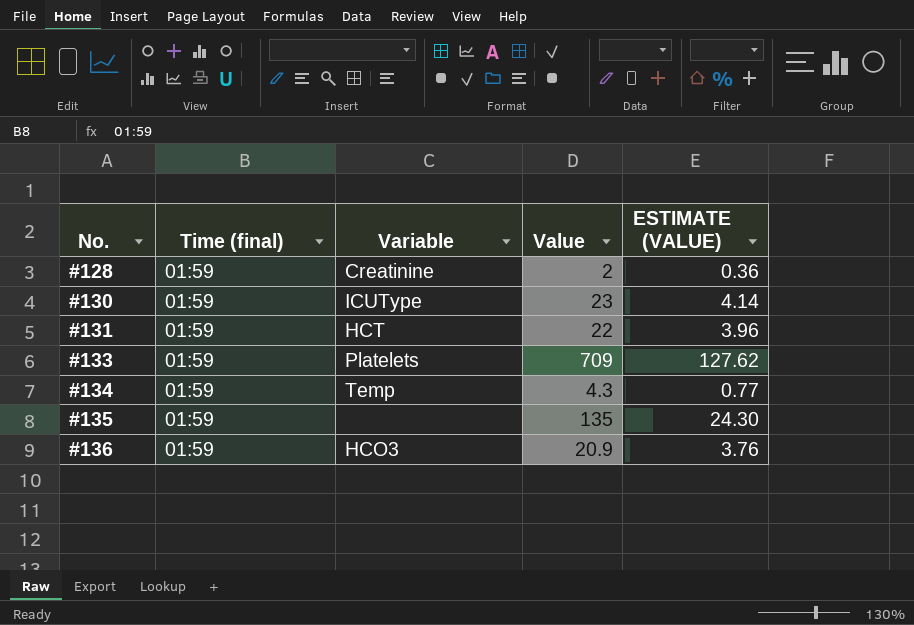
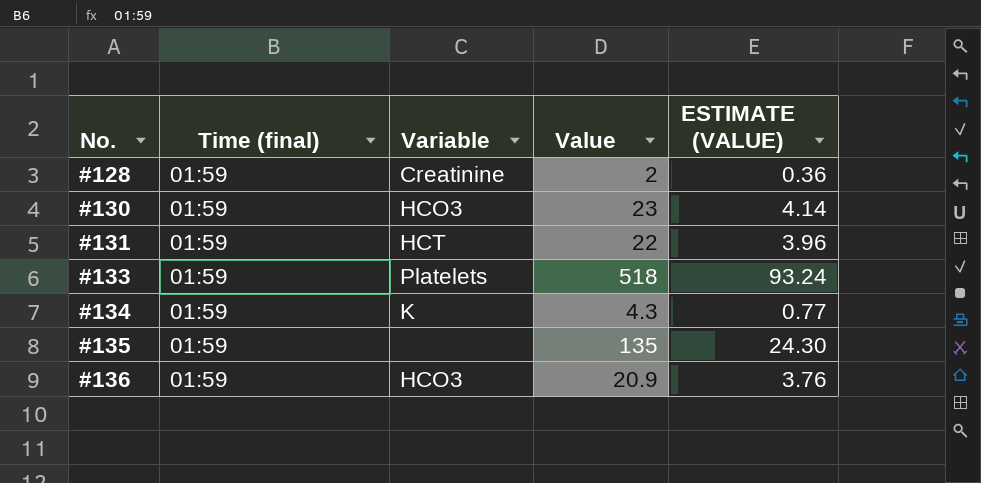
#130 | Variable: ICUType -> HCO3
#133 | Value: 709 -> 518
#133 | ESTIMATE (VALUE): 127.62 -> 93.24
#134 | Variable: Temp -> K

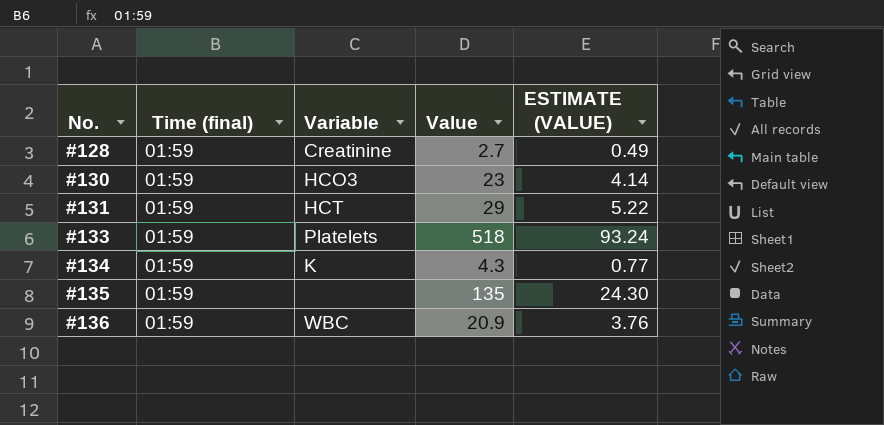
#128 | Value: 2 -> 2.7
#128 | ESTIMATE (VALUE): 0.36 -> 0.49
#131 | Value: 22 -> 29
#131 | ESTIMATE (VALUE): 3.96 -> 5.22
#136 | Variable: HCO3 -> WBC

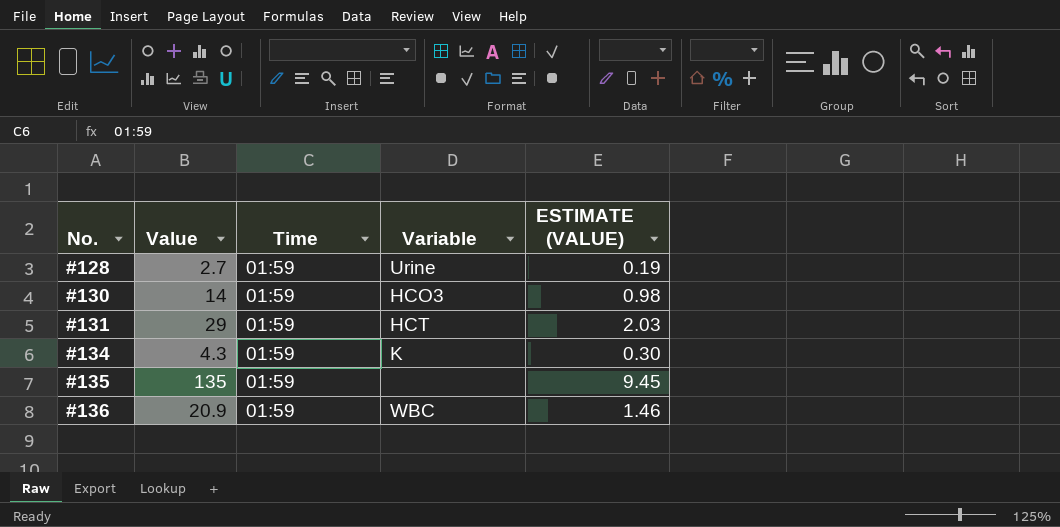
column Value | position: 4 -> 2
column name: Time (final) -> Time
column ESTIMATE (VALUE) | formula: [Value] * 0.18 -> [Value] * 0.07
row #133: 01:59 | Platelets | 518 | 93.24 -> none
#128 | Variable: Creatinine -> Urine
#130 | Value: 23 -> 14

